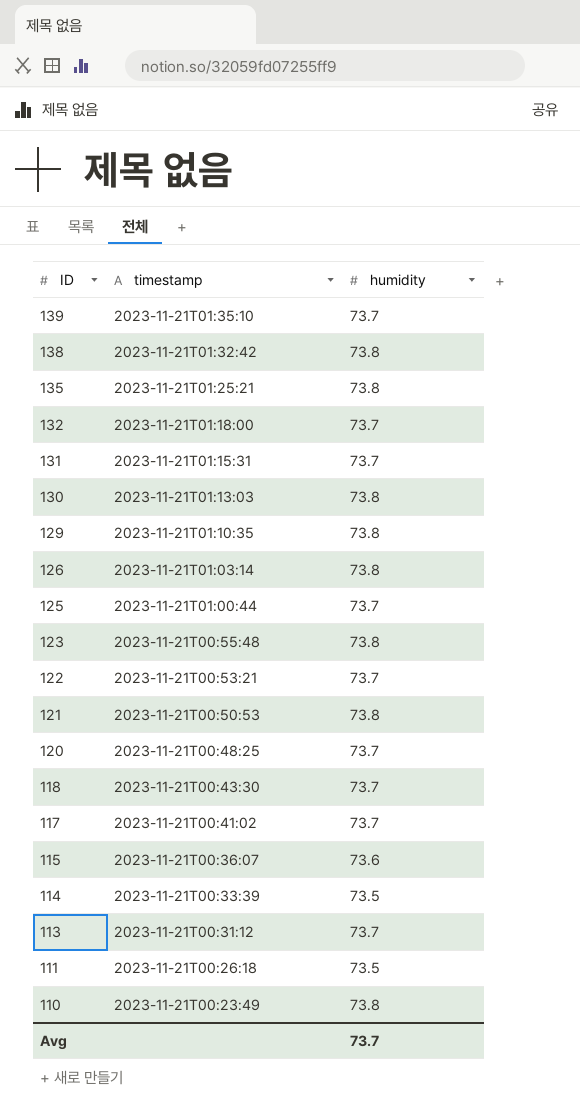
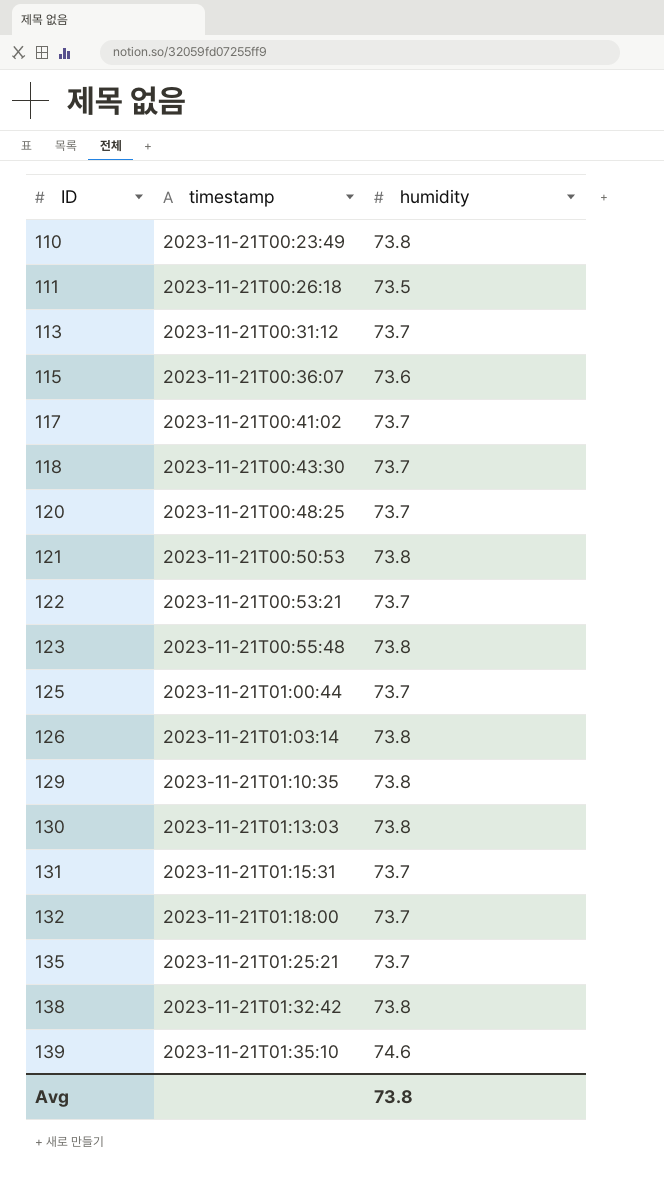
row order: ID descending -> ID ascending
row 114: 2023-11-21T00:33:39 | 73.5 -> none
135 | humidity: 73.8 -> 73.7
139 | humidity: 73.7 -> 74.6
Avg | humidity: 73.7 -> 73.8

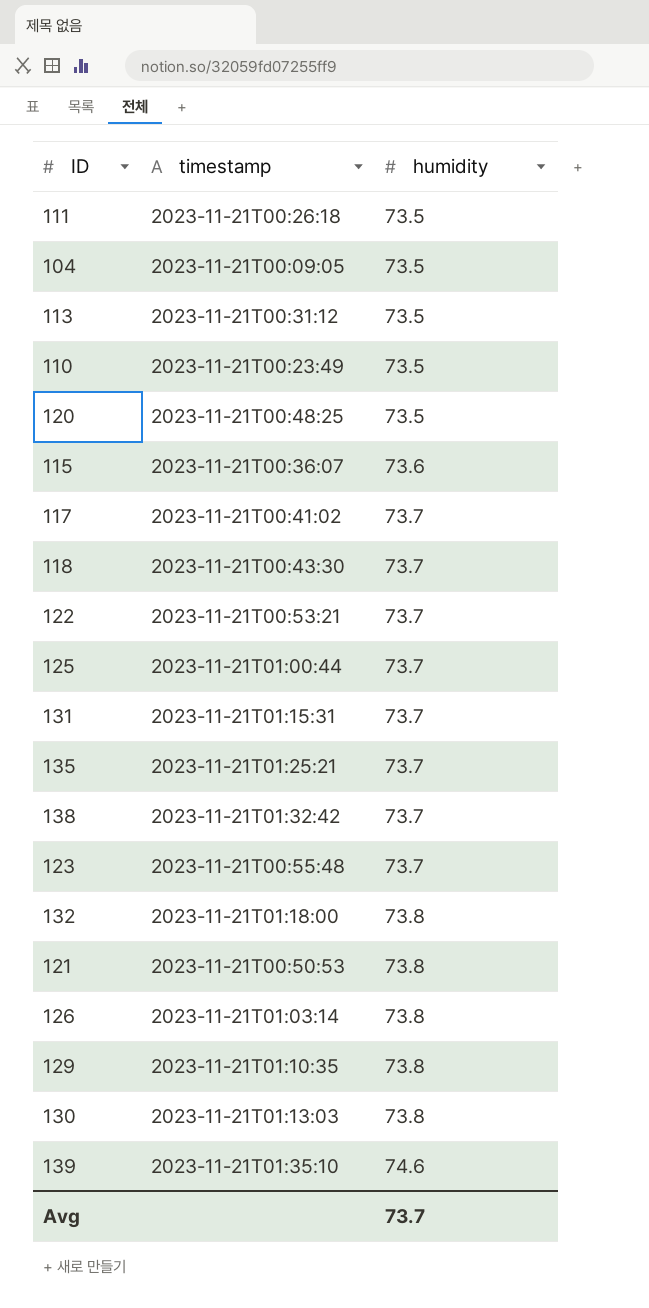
row order: ID ascending -> humidity ascending
row 104: none -> 2023-11-21T00:09:05 | 73.5
113 | humidity: 73.7 -> 73.5
110 | humidity: 73.8 -> 73.5
120 | humidity: 73.7 -> 73.5
138 | humidity: 73.8 -> 73.7
123 | humidity: 73.8 -> 73.7
132 | humidity: 73.7 -> 73.8
Avg | humidity: 73.8 -> 73.7

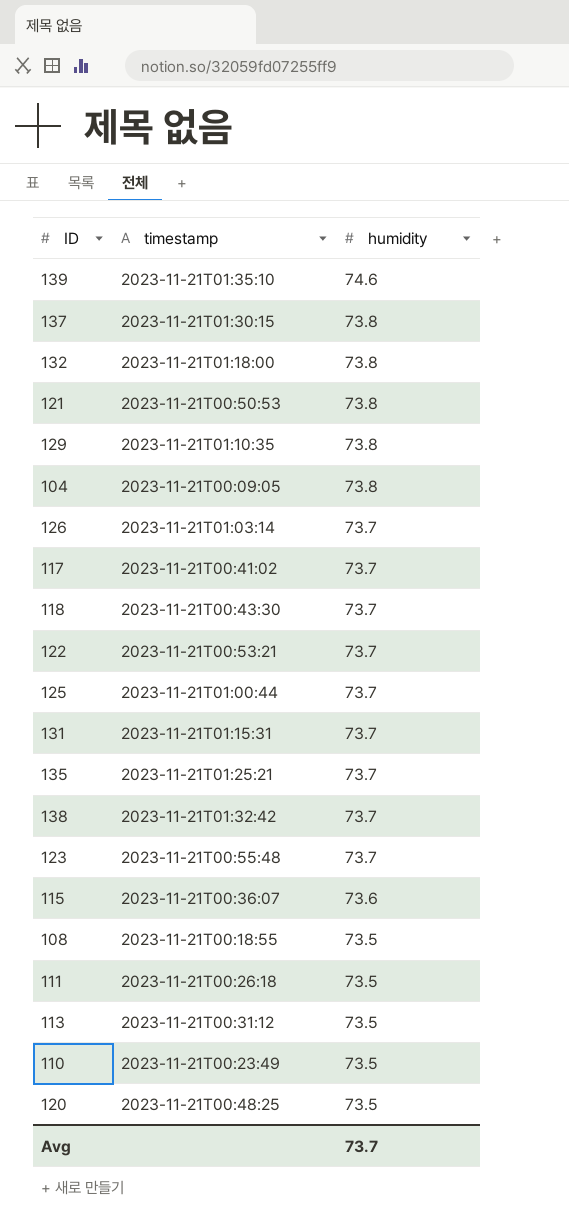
row order: humidity ascending -> humidity descending
row 130: 2023-11-21T01:13:03 | 73.8 -> none
row 137: none -> 2023-11-21T01:30:15 | 73.8
104 | humidity: 73.5 -> 73.8
126 | humidity: 73.8 -> 73.7
row 108: none -> 2023-11-21T00:18:55 | 73.5

